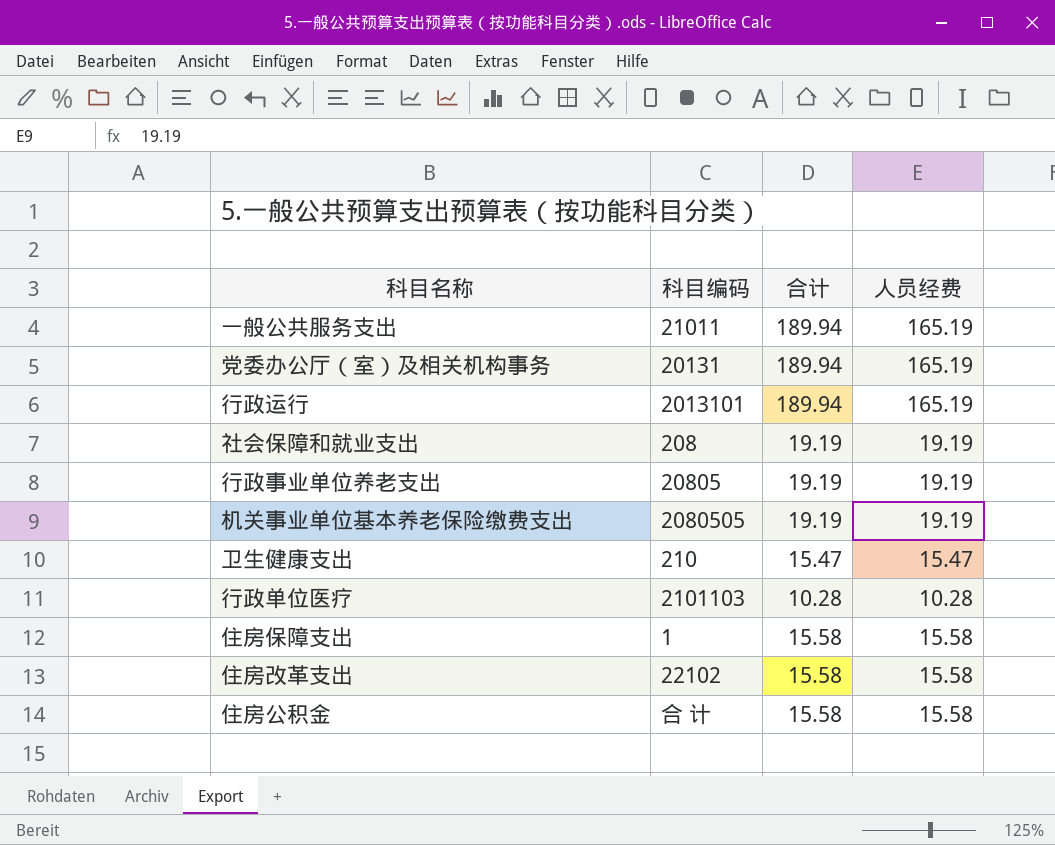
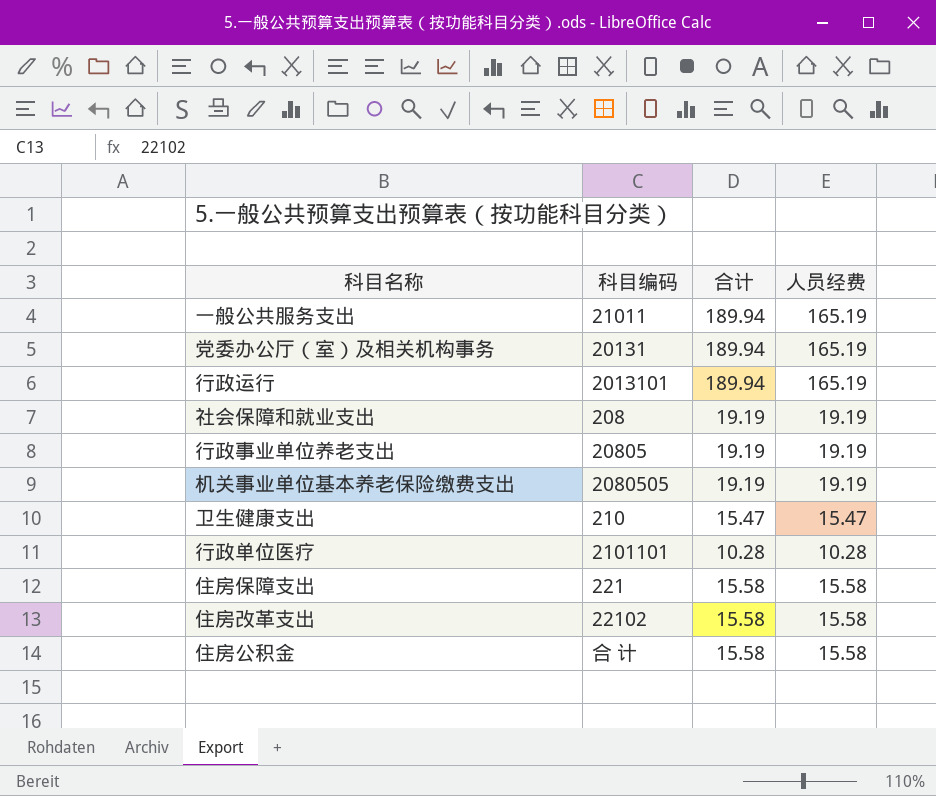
行政单位医疗 | 科目编码: 2101103 -> 2101101
住房保障支出 | 科目编码: 1 -> 221

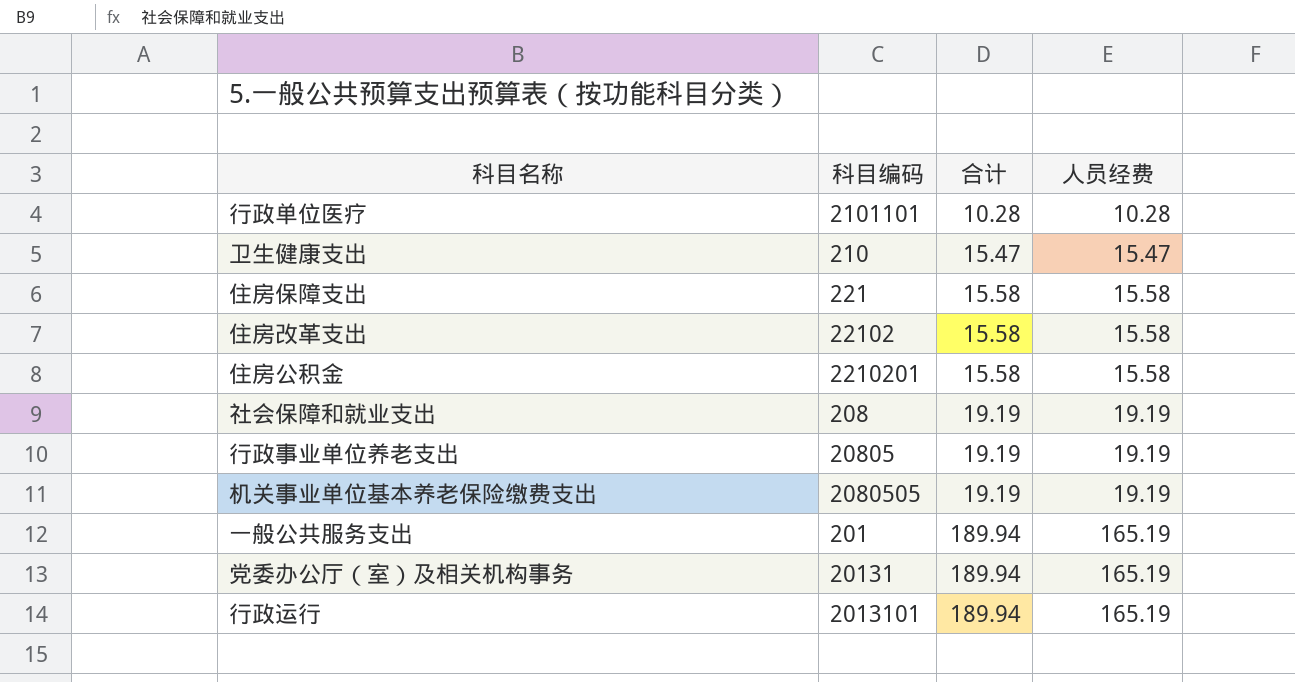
row order: none -> 合计 ascending
住房公积金 | 科目编码: 合 计 -> 2210201
一般公共服务支出 | 科目编码: 21011 -> 201

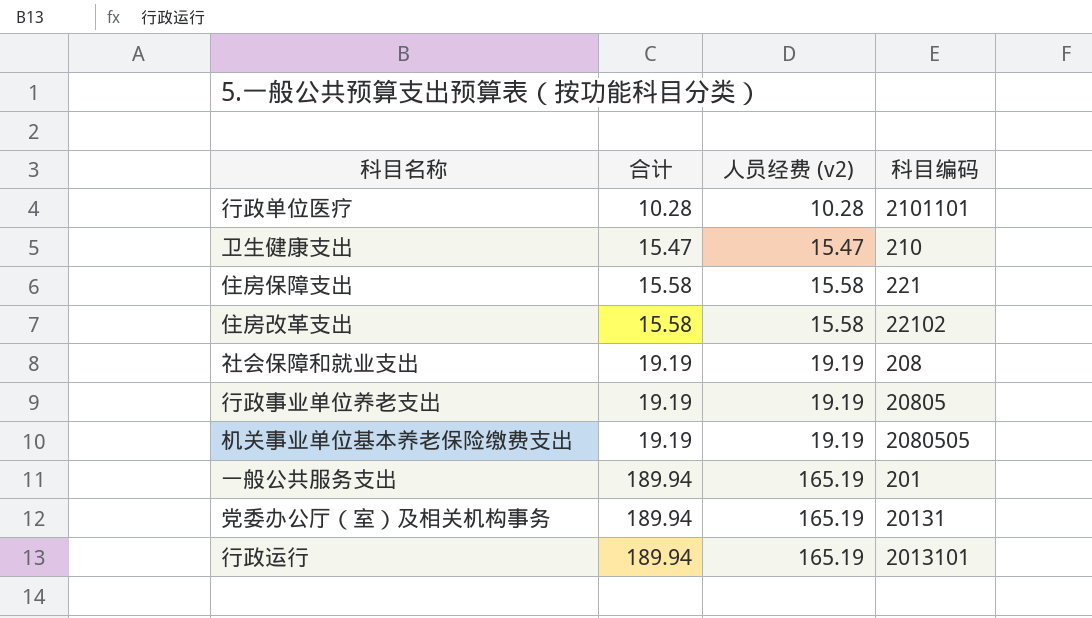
column name: 人员经费 -> 人员经费 (v2)
column 科目编码 | position: 2 -> 4
row 住房公积金: 2210201 | 15.58 | 15.58 -> none

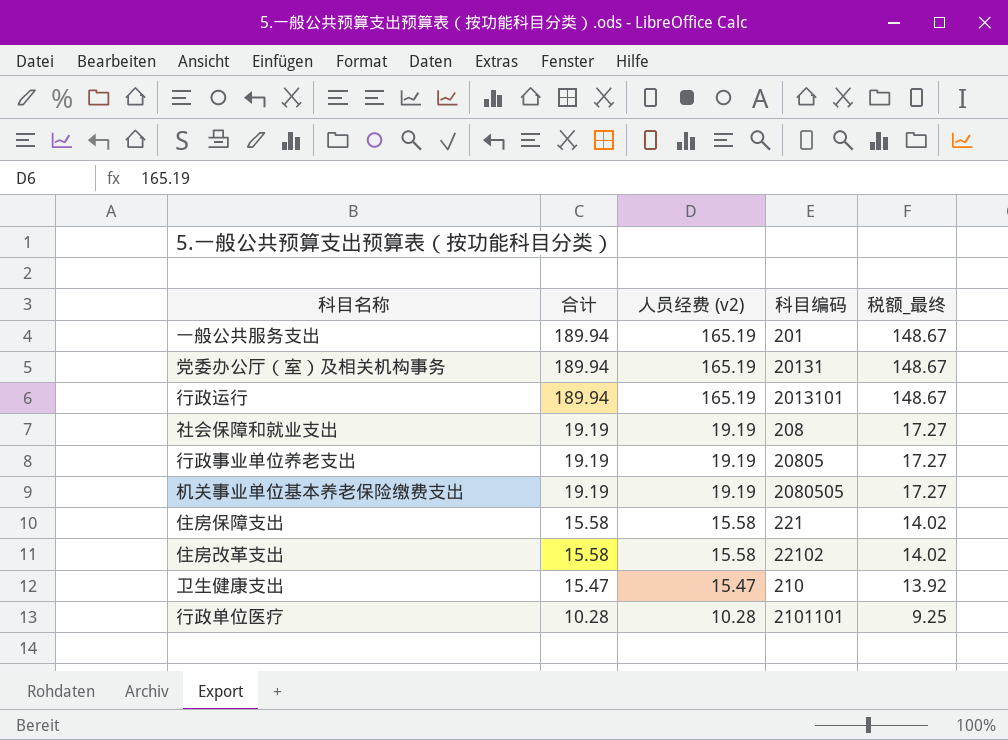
row order: 合计 ascending -> 合计 descending
column 税额_最终 | formula: none -> [人员经费 (v2)] * 0.9

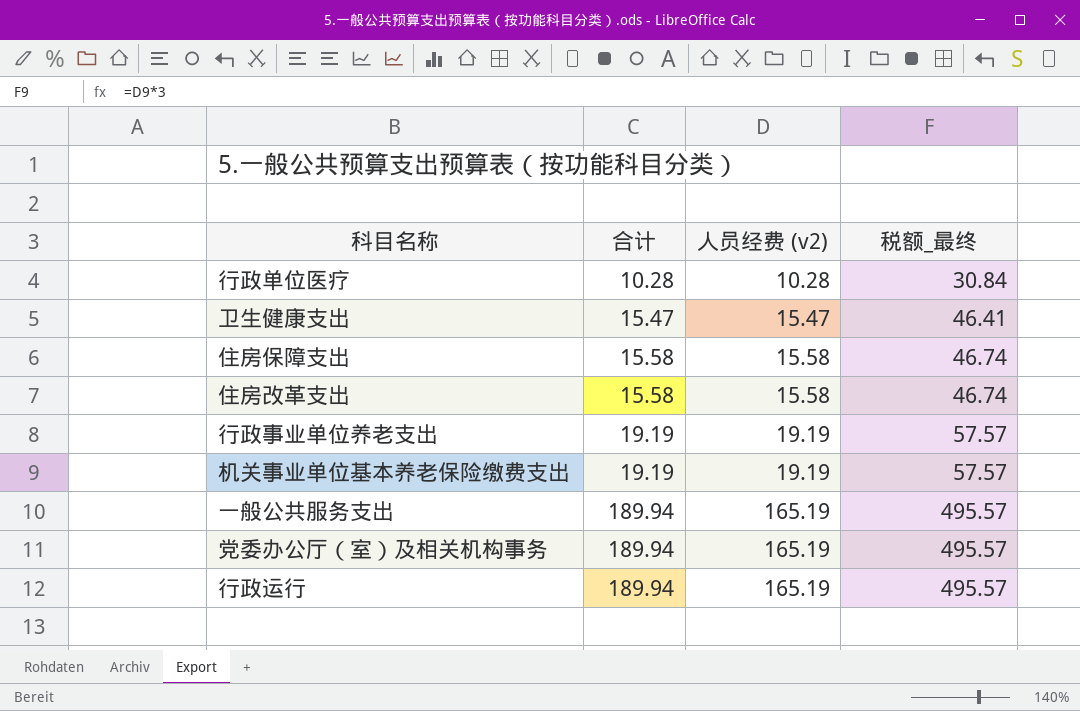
row order: 合计 descending -> 合计 ascending
column 科目编码 | position: 4 -> none
column 税额_最终 | formula: [人员经费 (v2)] * 0.9 -> [人员经费 (v2)] * 3
row 社会保障和就业支出: 19.19 | 19.19 | 208 | 17.27 -> none

